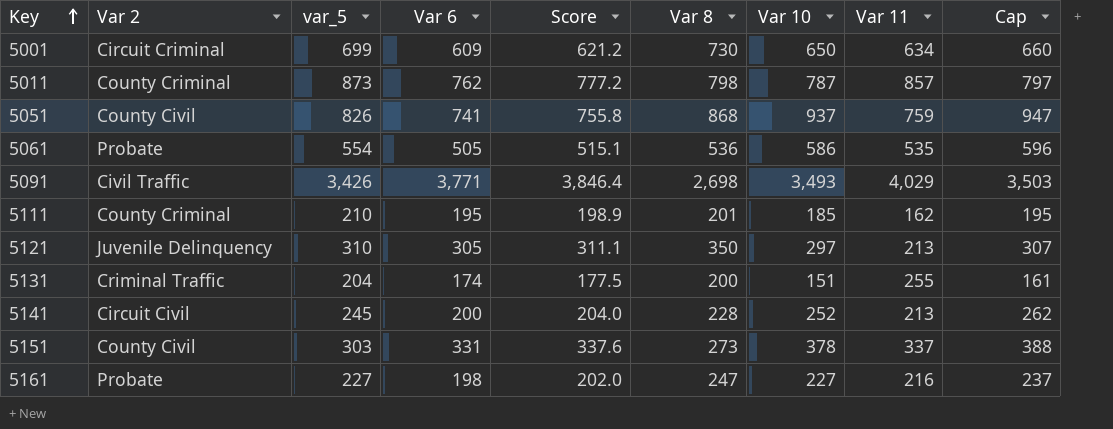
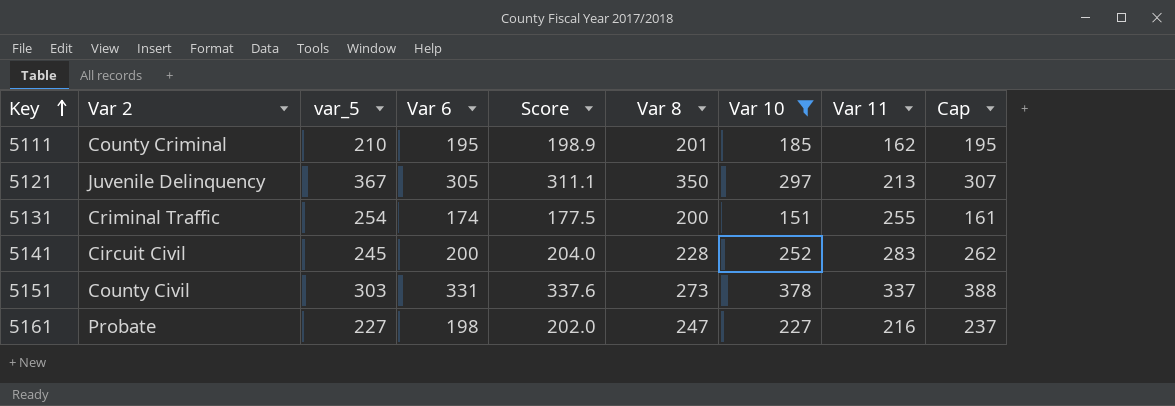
filter: none -> Var 10 <= 378
5121 | var_5: 310 -> 367
5131 | var_5: 204 -> 254
5141 | Var 11: 213 -> 283

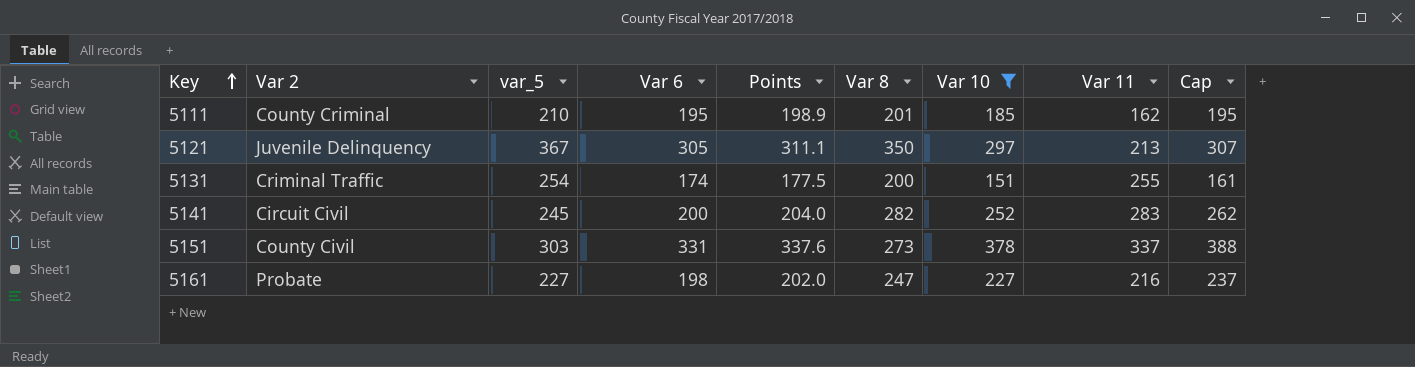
column name: Score -> Points
5141 | Var 8: 228 -> 282

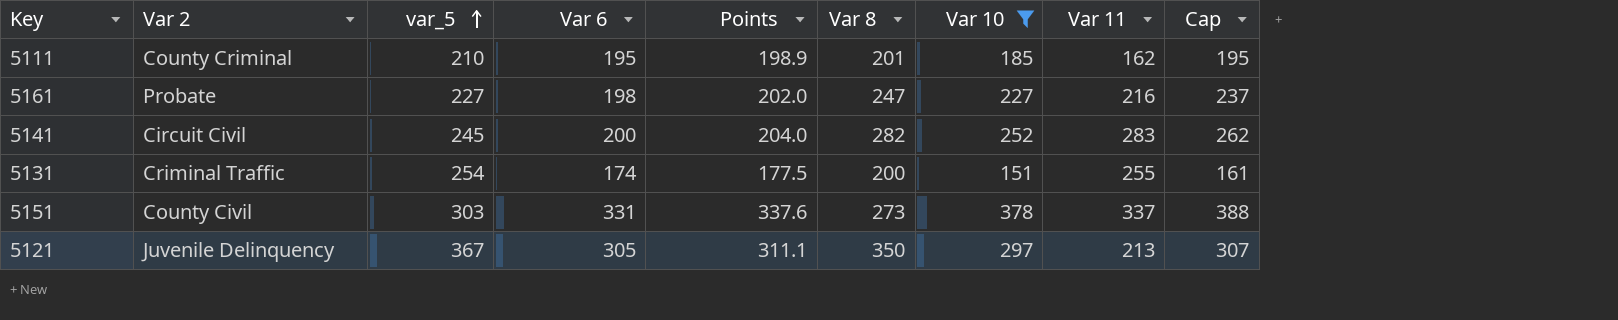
row order: Key ascending -> var_5 ascending

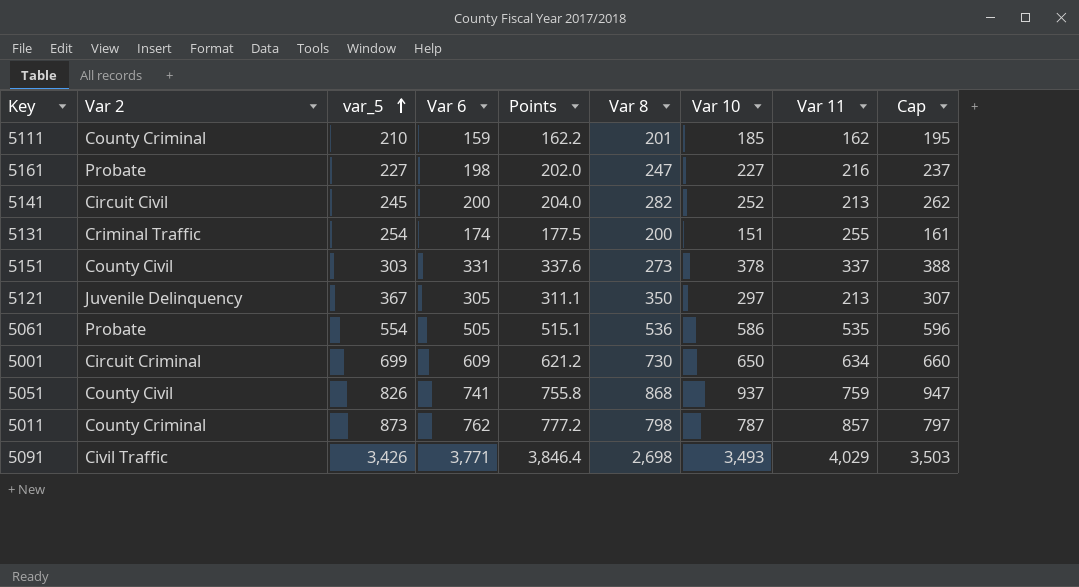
filter: Var 10 <= 378 -> none
5111 | Var 6: 195 -> 159
5111 | Points: 198.9 -> 162.2
5141 | Var 11: 283 -> 213

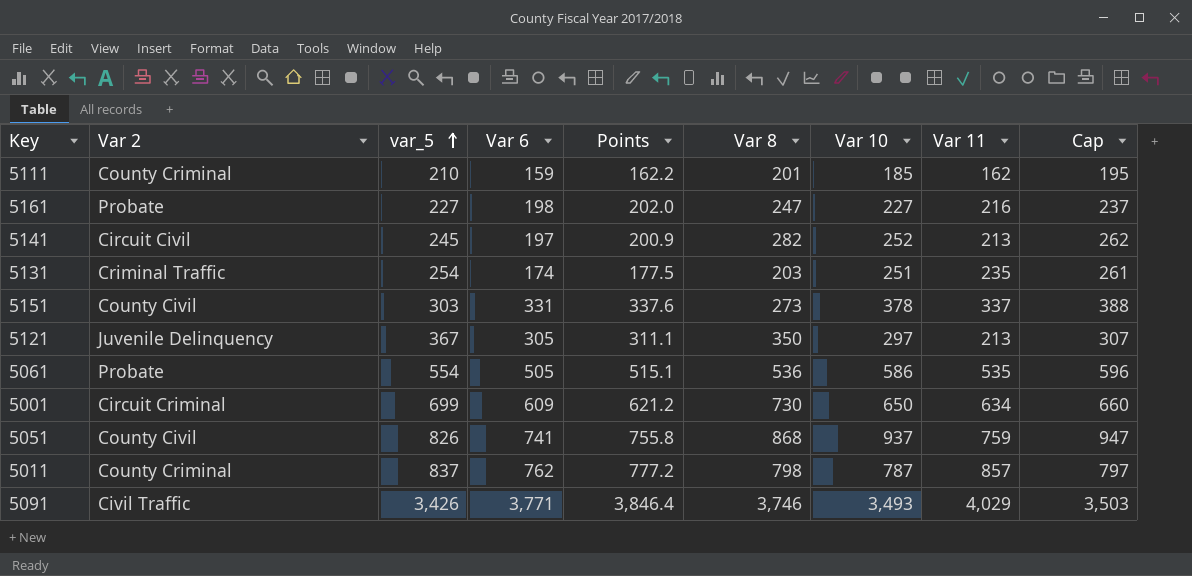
5141 | Var 6: 200 -> 197
5141 | Points: 204.0 -> 200.9
5131 | Var 8: 200 -> 203
5131 | Var 10: 151 -> 251
5131 | Var 11: 255 -> 235
5131 | Cap: 161 -> 261
5011 | var_5: 873 -> 837
5091 | Var 8: 2,698 -> 3,746

